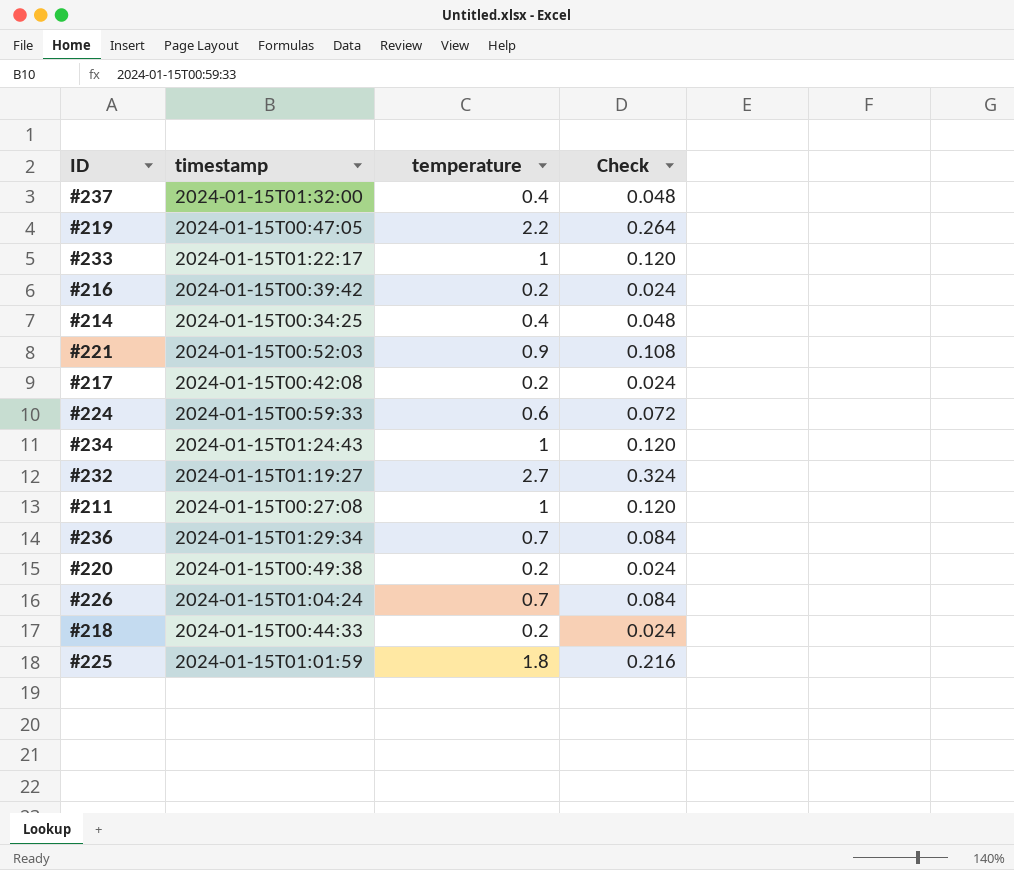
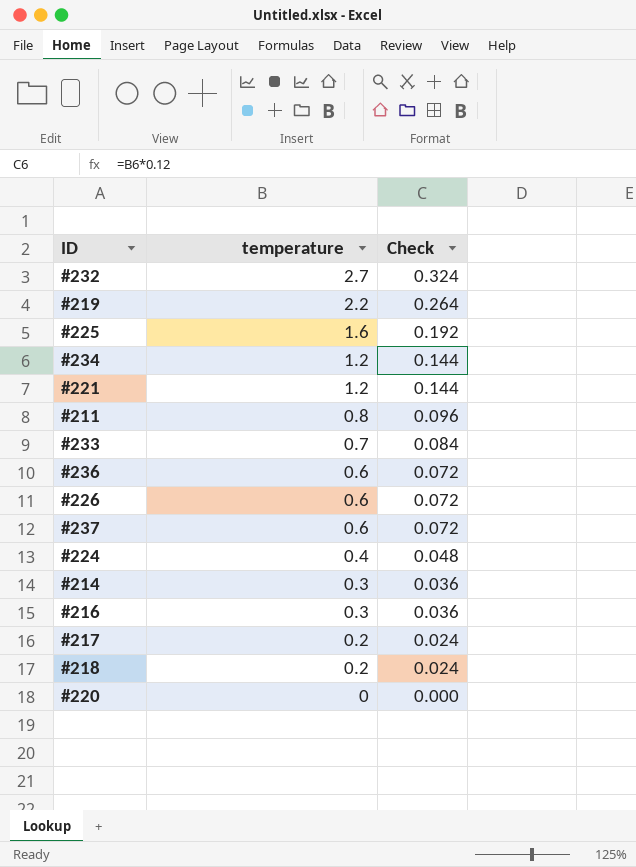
row order: none -> temperature descending
column timestamp | position: 2 -> none
#225 | temperature: 1.8 -> 1.6
#225 | Check: 0.216 -> 0.192
#234 | temperature: 1 -> 1.2
#234 | Check: 0.120 -> 0.144
#221 | temperature: 0.9 -> 1.2
#221 | Check: 0.108 -> 0.144
#211 | temperature: 1 -> 0.8
#211 | Check: 0.120 -> 0.096
#233 | temperature: 1 -> 0.7
#233 | Check: 0.120 -> 0.084
#236 | temperature: 0.7 -> 0.6
#236 | Check: 0.084 -> 0.072
#226 | temperature: 0.7 -> 0.6
#226 | Check: 0.084 -> 0.072
#237 | temperature: 0.4 -> 0.6
#237 | Check: 0.048 -> 0.072
#224 | temperature: 0.6 -> 0.4
#224 | Check: 0.072 -> 0.048
#214 | temperature: 0.4 -> 0.3
#214 | Check: 0.048 -> 0.036
#216 | temperature: 0.2 -> 0.3
#216 | Check: 0.024 -> 0.036
#220 | temperature: 0.2 -> 0
#220 | Check: 0.024 -> 0.000

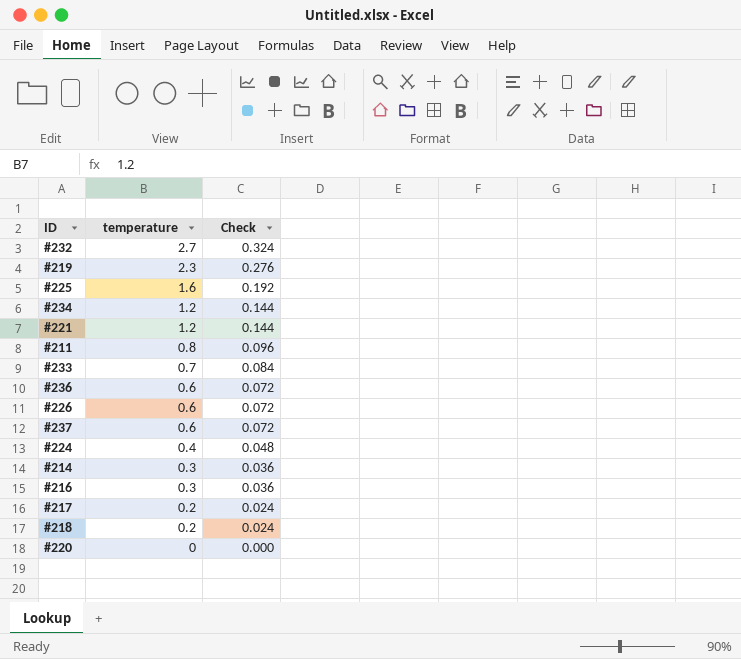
#219 | temperature: 2.2 -> 2.3
#219 | Check: 0.264 -> 0.276

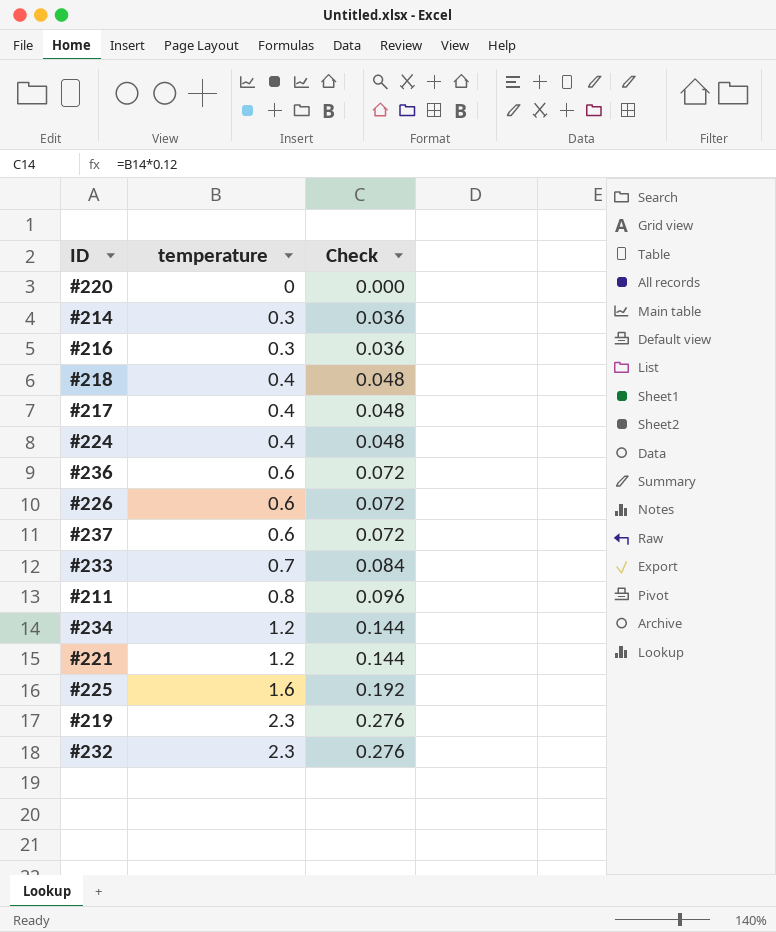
row order: temperature descending -> temperature ascending
#218 | temperature: 0.2 -> 0.4
#218 | Check: 0.024 -> 0.048
#217 | temperature: 0.2 -> 0.4
#217 | Check: 0.024 -> 0.048
#232 | temperature: 2.7 -> 2.3
#232 | Check: 0.324 -> 0.276

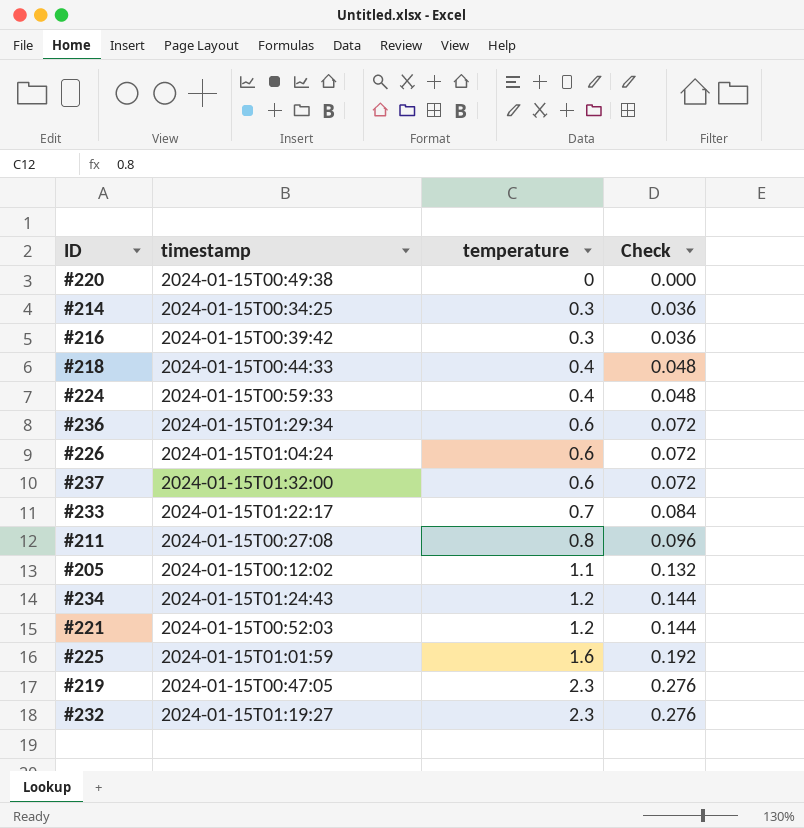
column timestamp | position: none -> 2
row #217: 0.4 | 0.048 -> none
row #205: none -> 2024-01-15T00:12:02 | 1.1 | 0.132

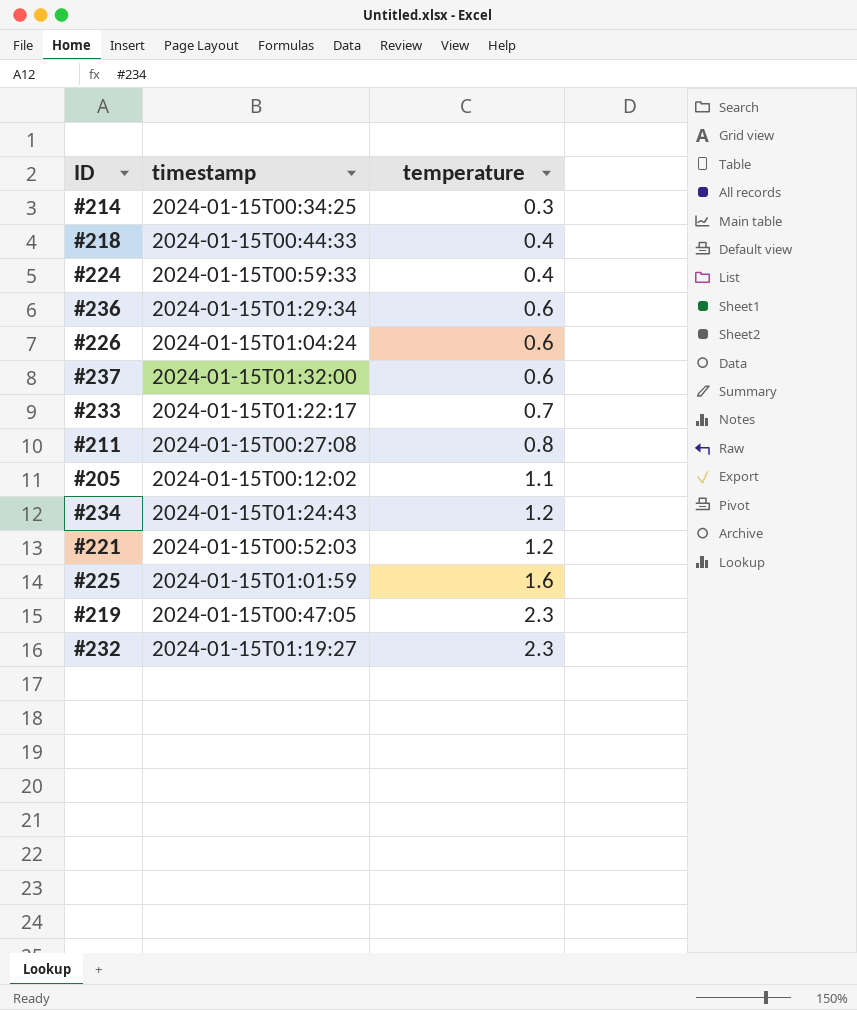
column Check | formula: [temperature] * 0.12 -> none
row #220: 2024-01-15T00:49:38 | 0 | 0.000 -> none
row #216: 2024-01-15T00:39:42 | 0.3 | 0.036 -> none

